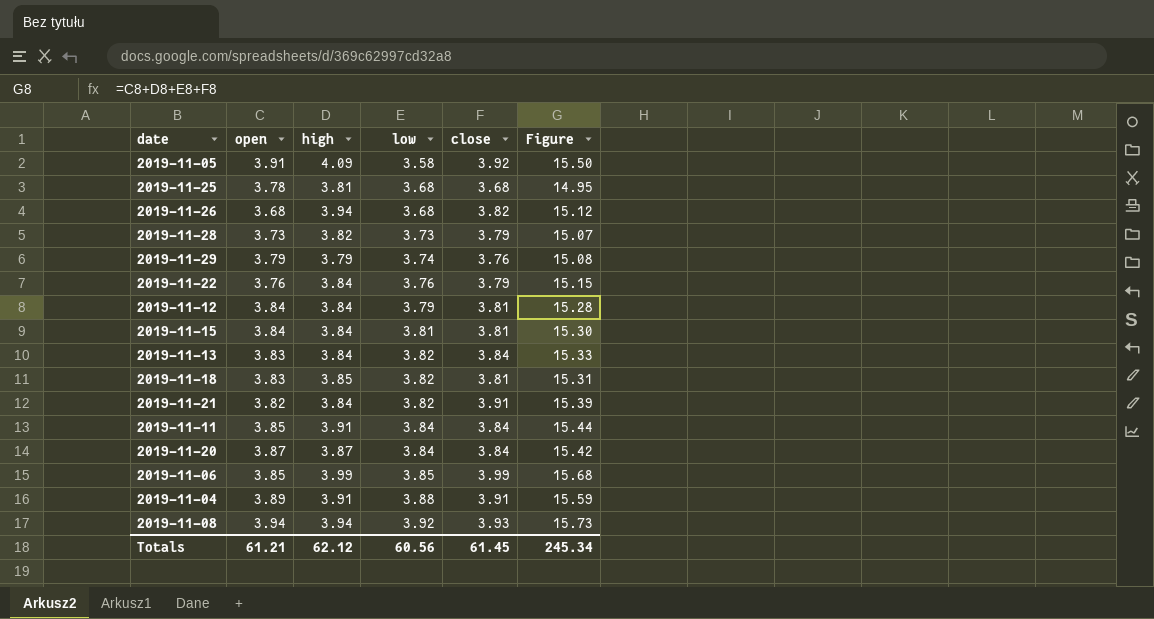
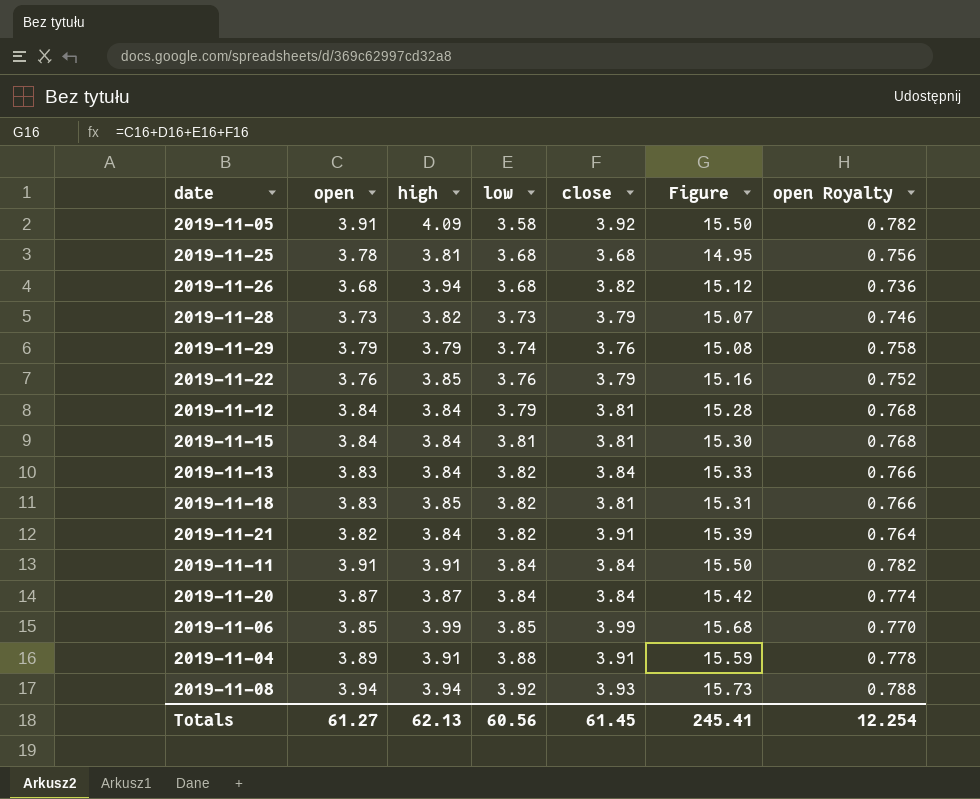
column open Royalty | formula: none -> [open] * 0.2
2019-11-22 | high: 3.84 -> 3.85
2019-11-22 | Figure: 15.15 -> 15.16
2019-11-11 | open: 3.85 -> 3.91
2019-11-11 | Figure: 15.44 -> 15.50
Totals | open: 61.21 -> 61.27
Totals | high: 62.12 -> 62.13
Totals | Figure: 245.34 -> 245.41

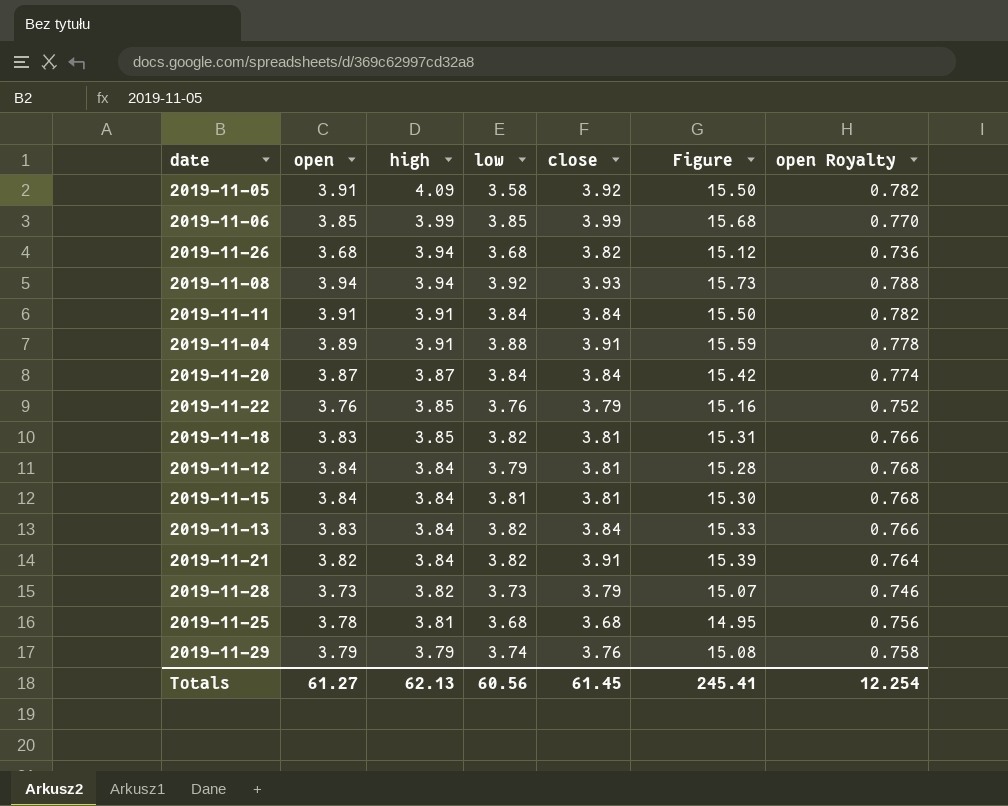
row order: low ascending -> high descending

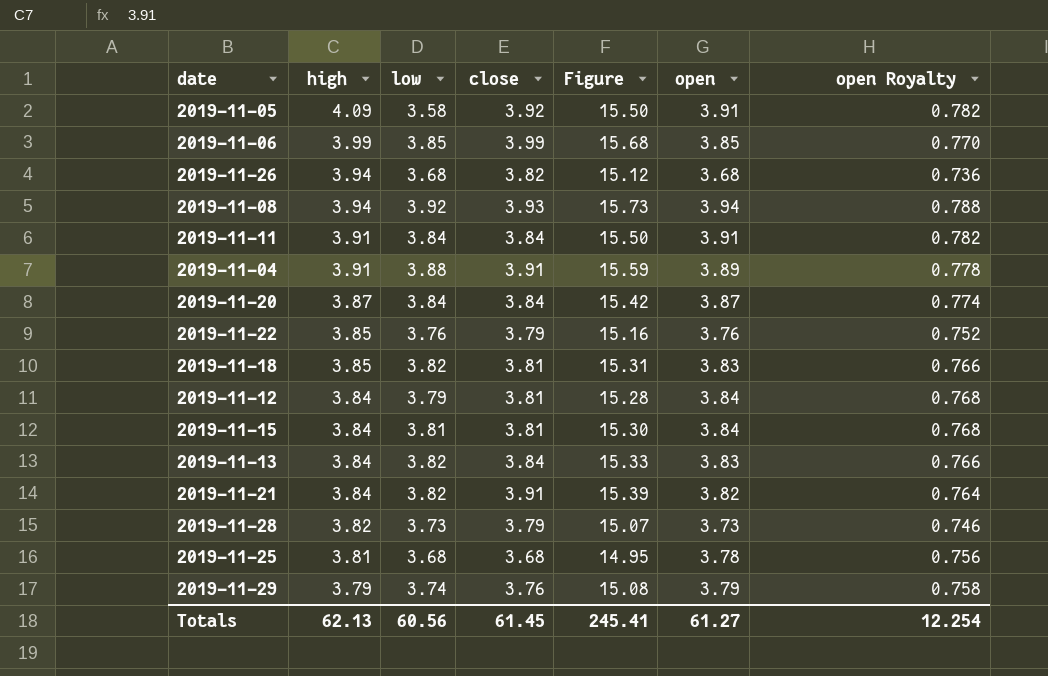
column open | position: 2 -> 6

